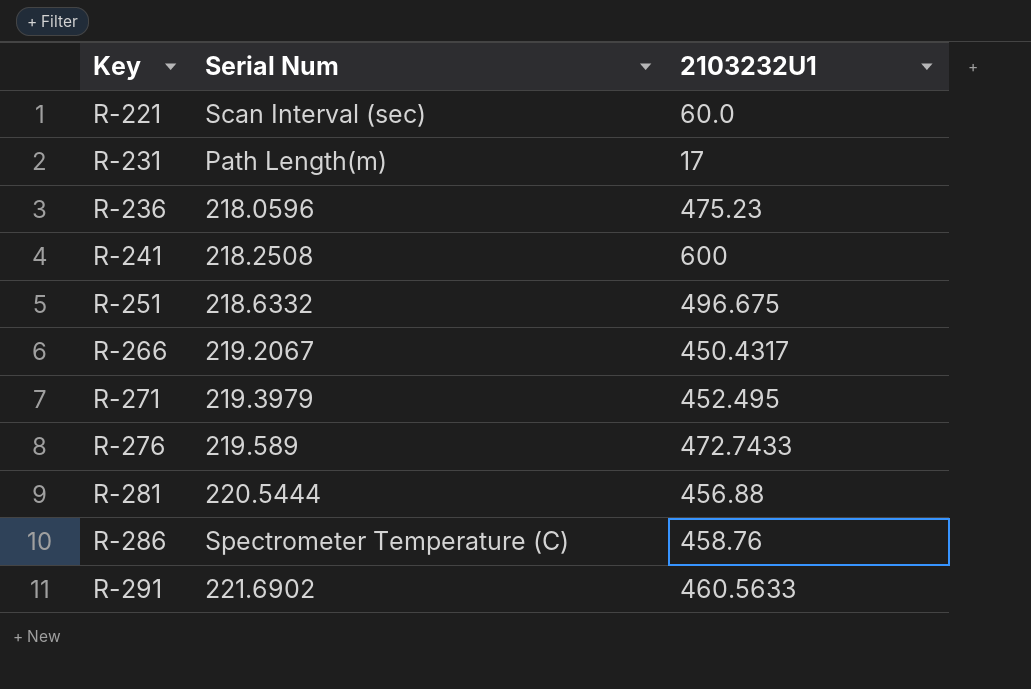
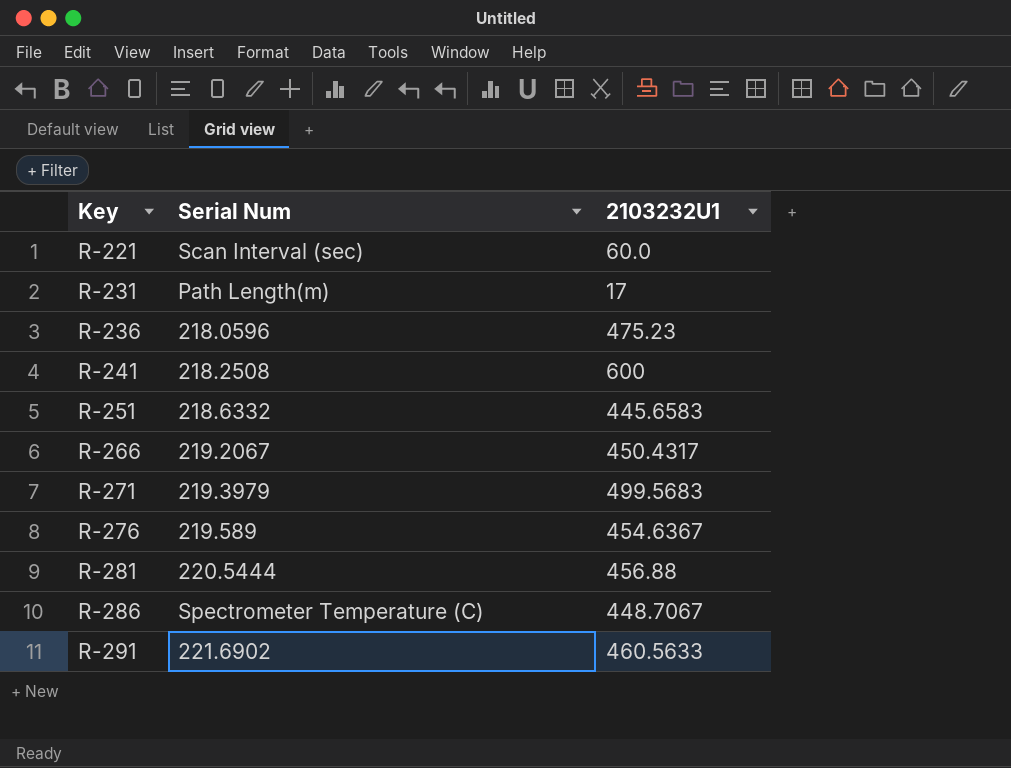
R-251 | 2103232U1: 496.675 -> 445.6583
R-271 | 2103232U1: 452.495 -> 499.5683
R-276 | 2103232U1: 472.7433 -> 454.6367
R-286 | 2103232U1: 458.76 -> 448.7067

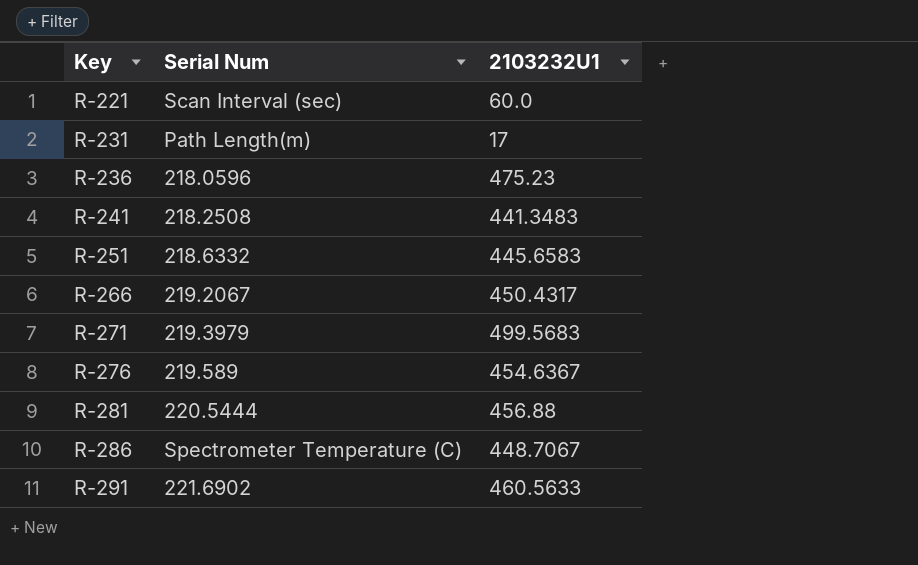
R-241 | 2103232U1: 600 -> 441.3483

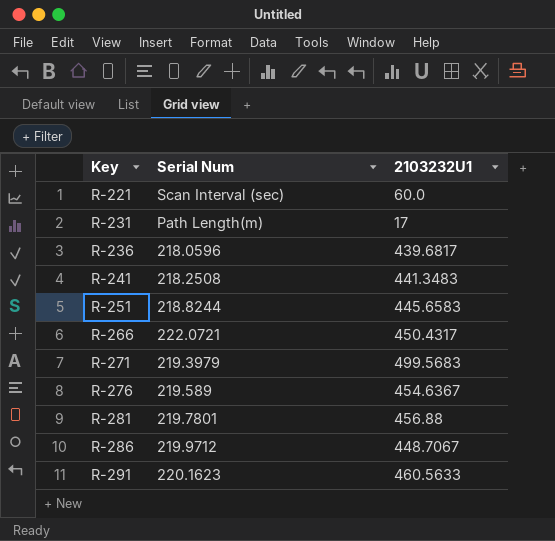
R-236 | 2103232U1: 475.23 -> 439.6817
R-251 | Serial Num: 218.6332 -> 218.8244
R-266 | Serial Num: 219.2067 -> 222.0721
R-281 | Serial Num: 220.5444 -> 219.7801
R-286 | Serial Num: Spectrometer Temperature (C) -> 219.9712
R-291 | Serial Num: 221.6902 -> 220.1623

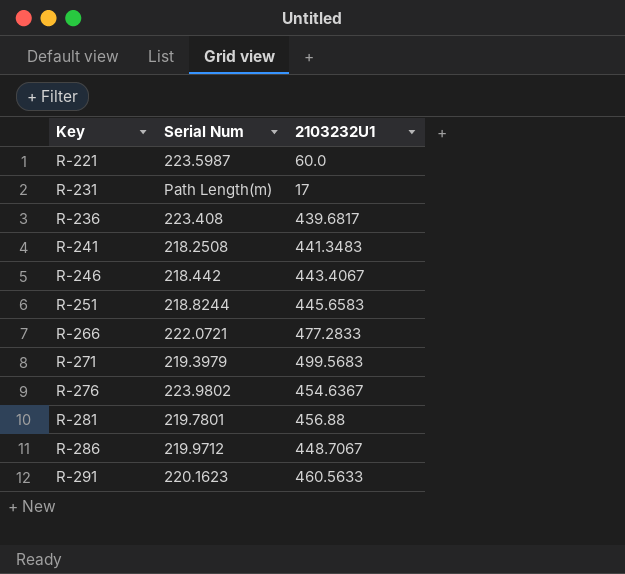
R-221 | Serial Num: Scan Interval (sec) -> 223.5987
R-236 | Serial Num: 218.0596 -> 223.408
row R-246: none -> 218.442 | 443.4067
R-266 | 2103232U1: 450.4317 -> 477.2833
R-276 | Serial Num: 219.589 -> 223.9802

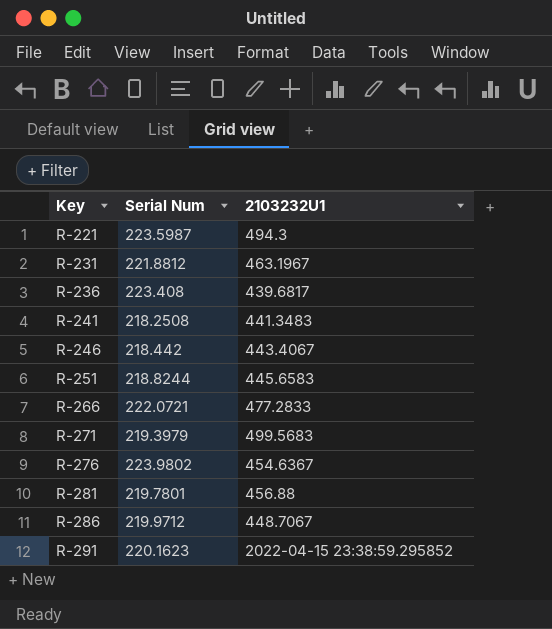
R-221 | 2103232U1: 60.0 -> 494.3
R-231 | Serial Num: Path Length(m) -> 221.8812
R-231 | 2103232U1: 17 -> 463.1967
R-291 | 2103232U1: 460.5633 -> 2022-04-15 23:38:59.295852

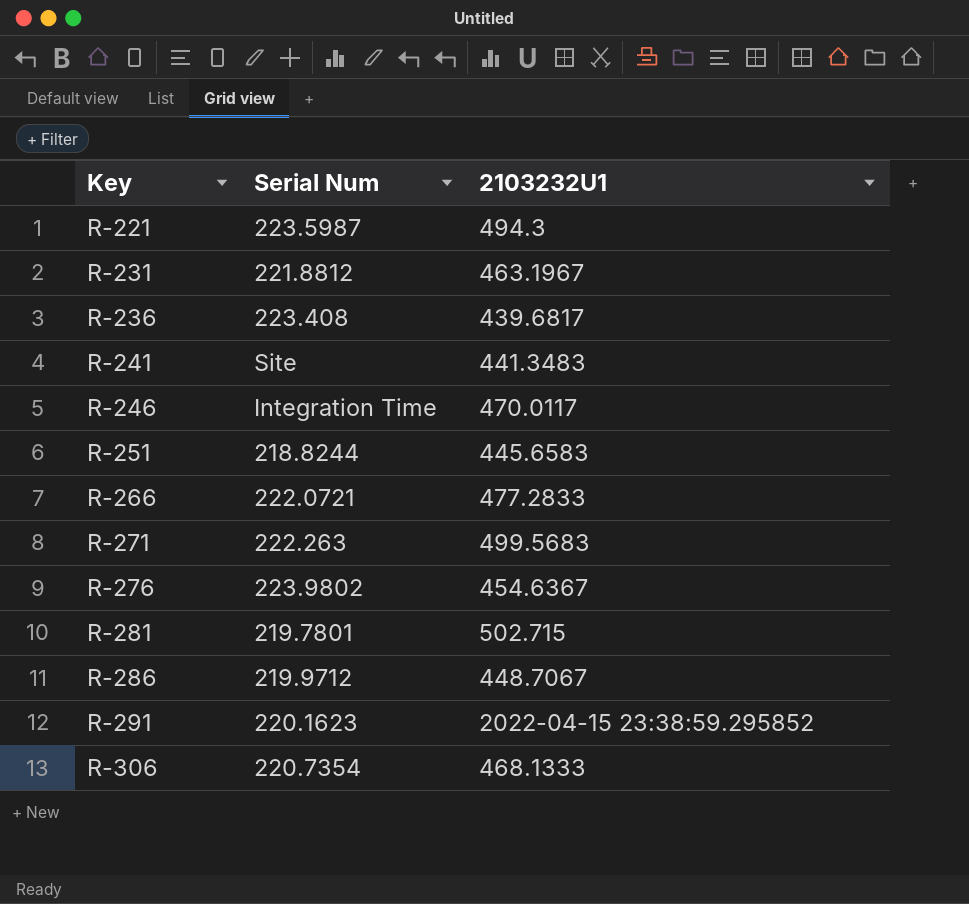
R-241 | Serial Num: 218.2508 -> Site
R-246 | Serial Num: 218.442 -> Integration Time
R-246 | 2103232U1: 443.4067 -> 470.0117
R-271 | Serial Num: 219.3979 -> 222.263
R-281 | 2103232U1: 456.88 -> 502.715
row R-306: none -> 220.7354 | 468.1333

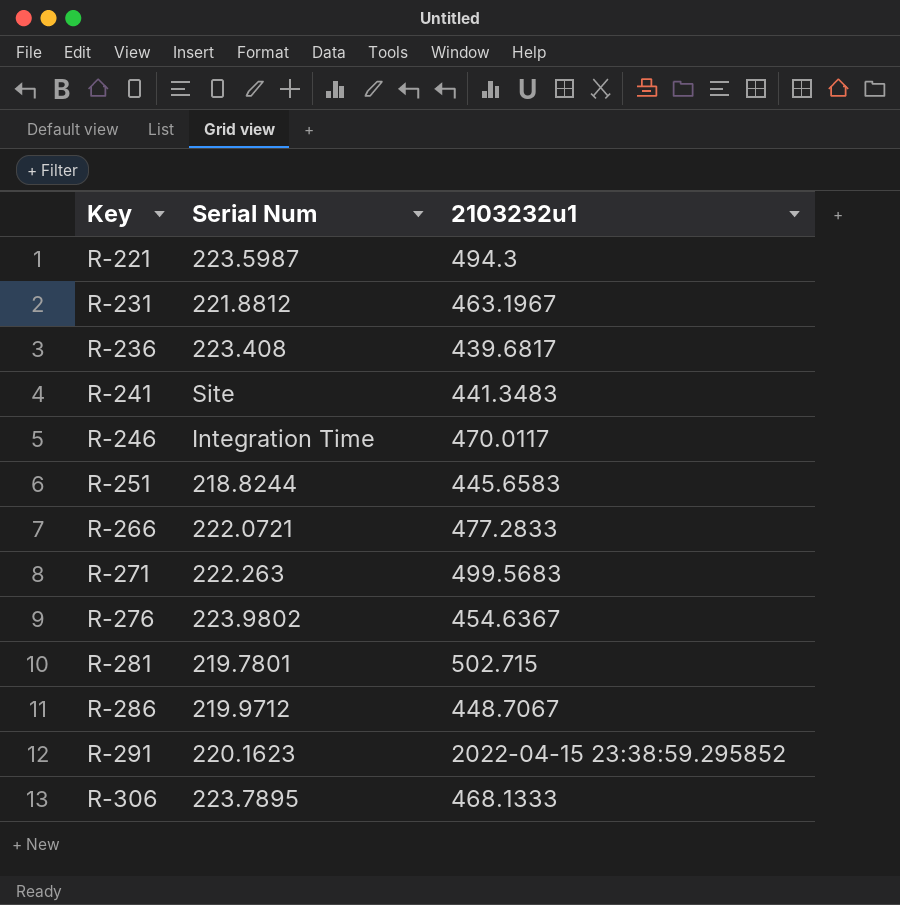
column name: 2103232U1 -> 2103232u1
R-306 | Serial Num: 220.7354 -> 223.7895

